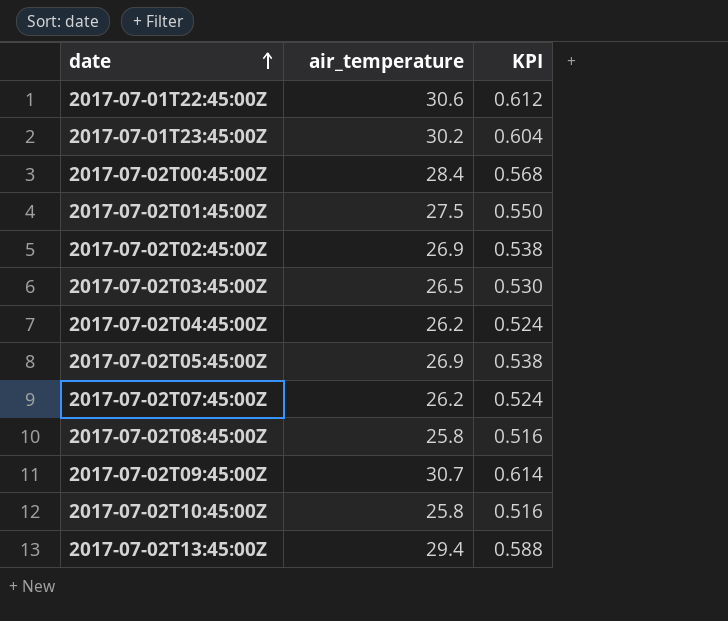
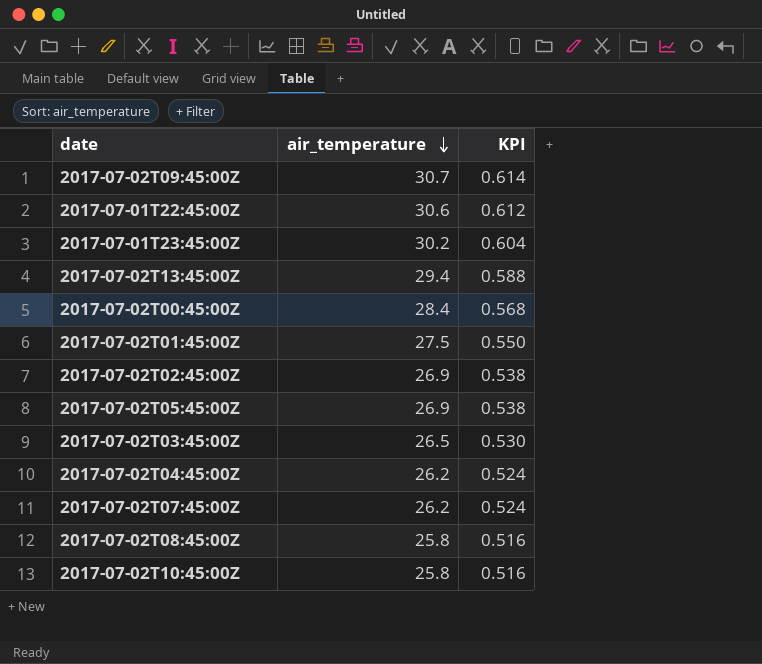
row order: date ascending -> air_temperature descending

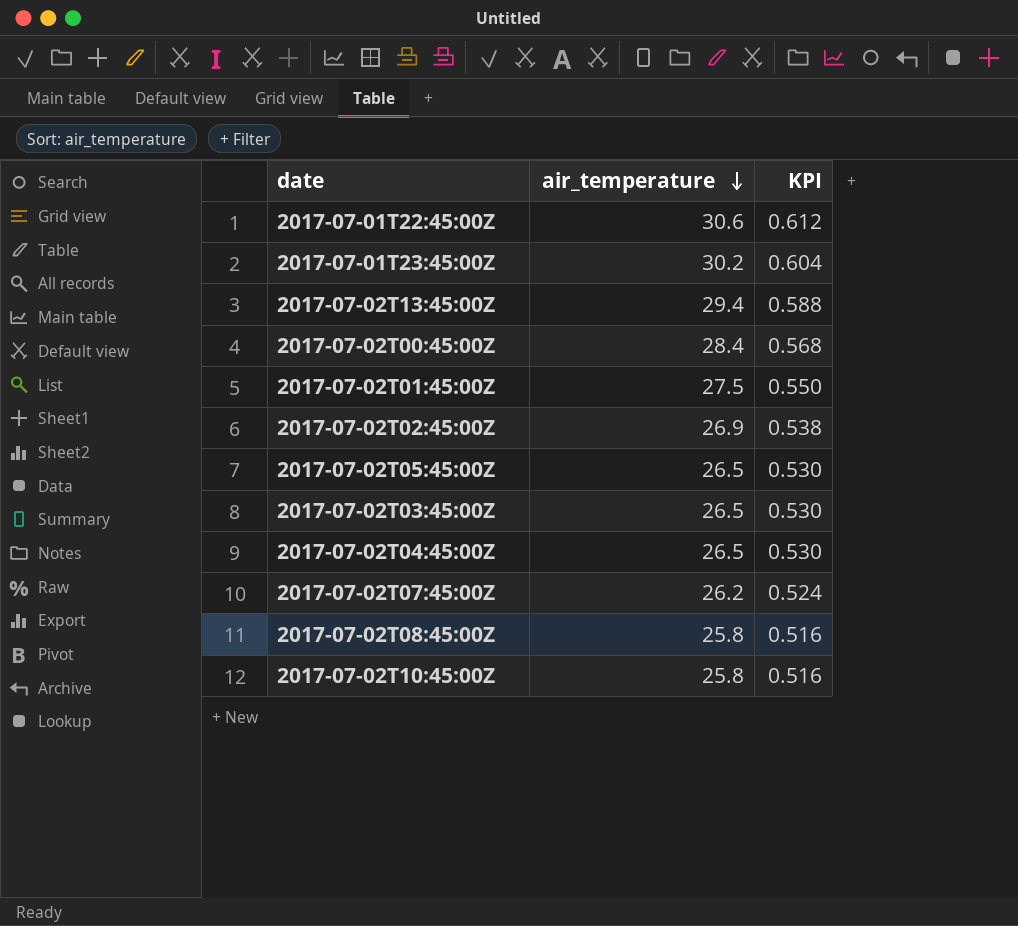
row 2017-07-02T09:45:00Z: 30.7 | 0.614 -> none
2017-07-02T05:45:00Z | air_temperature: 26.9 -> 26.5
2017-07-02T05:45:00Z | KPI: 0.538 -> 0.530
2017-07-02T04:45:00Z | air_temperature: 26.2 -> 26.5
2017-07-02T04:45:00Z | KPI: 0.524 -> 0.530

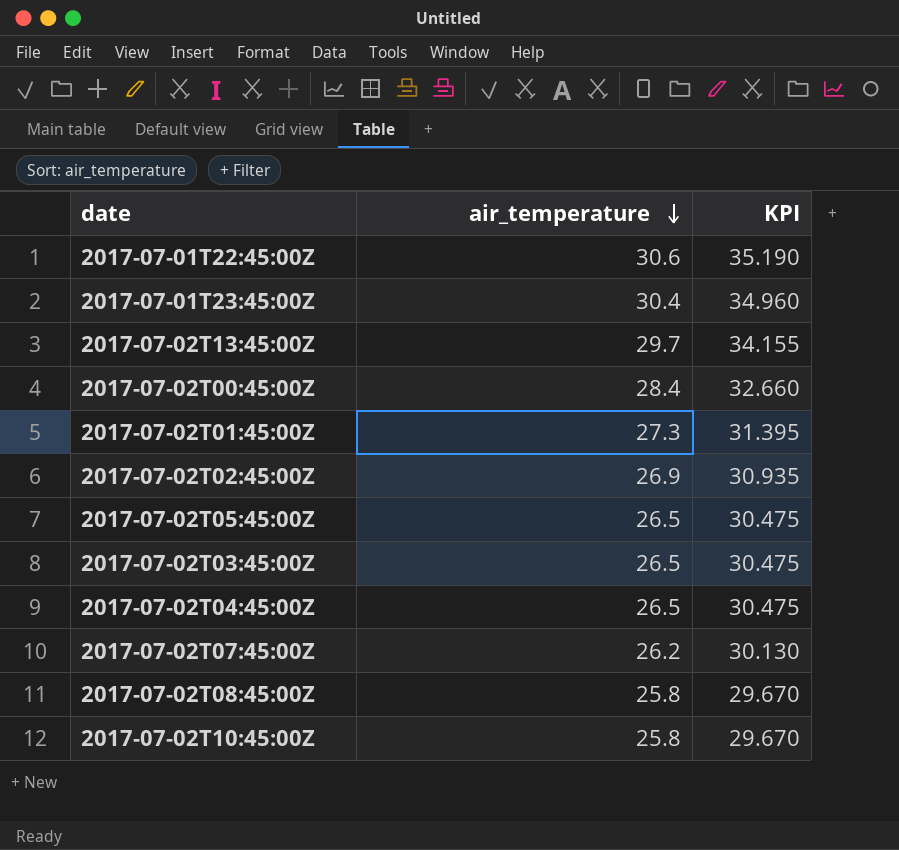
column KPI | formula: [air_temperature] * 0.02 -> [air_temperature] * 1.15
2017-07-01T23:45:00Z | air_temperature: 30.2 -> 30.4
2017-07-02T13:45:00Z | air_temperature: 29.4 -> 29.7
2017-07-02T01:45:00Z | air_temperature: 27.5 -> 27.3

